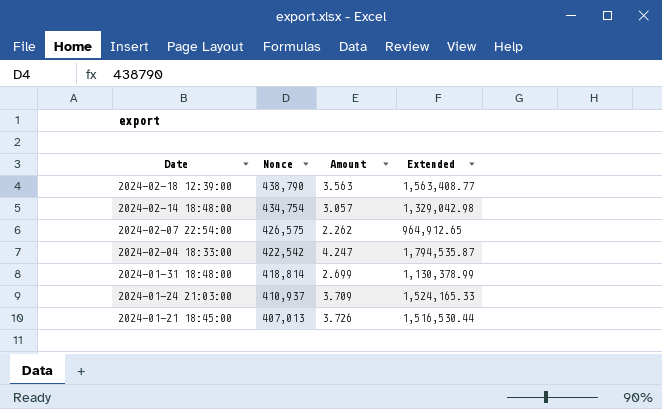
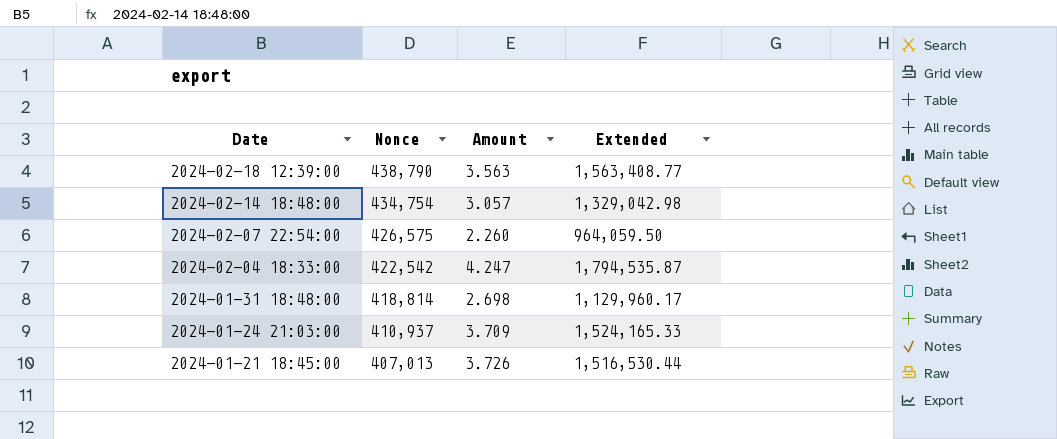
2024-02-07 22:54:00 | Amount: 2.262 -> 2.260
2024-02-07 22:54:00 | Extended: 964,912.65 -> 964,059.50
2024-01-31 18:48:00 | Amount: 2.699 -> 2.698
2024-01-31 18:48:00 | Extended: 1,130,378.99 -> 1,129,960.17

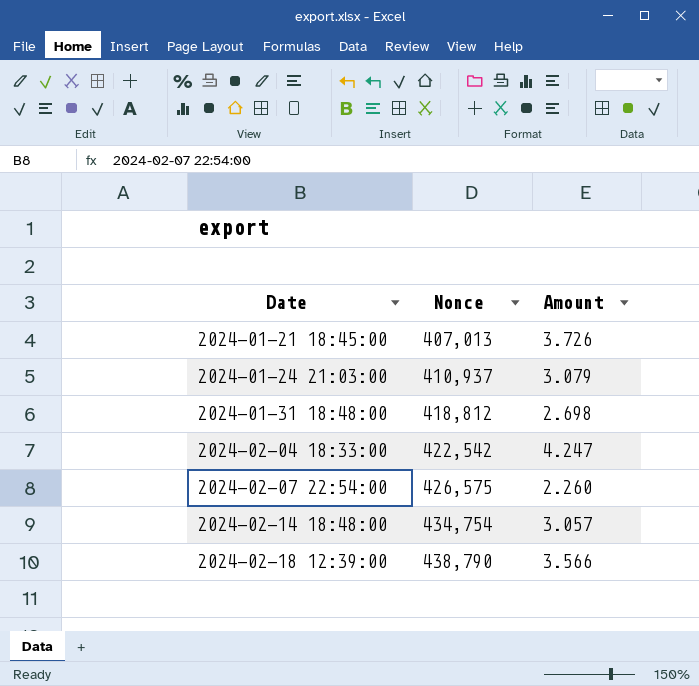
row order: Date descending -> Date ascending
column Extended | formula: [Nonce] * [Amount] -> none
2024-01-24 21:03:00 | Amount: 3.709 -> 3.079
2024-01-31 18:48:00 | Nonce: 418,814 -> 418,812
2024-02-18 12:39:00 | Amount: 3.563 -> 3.566

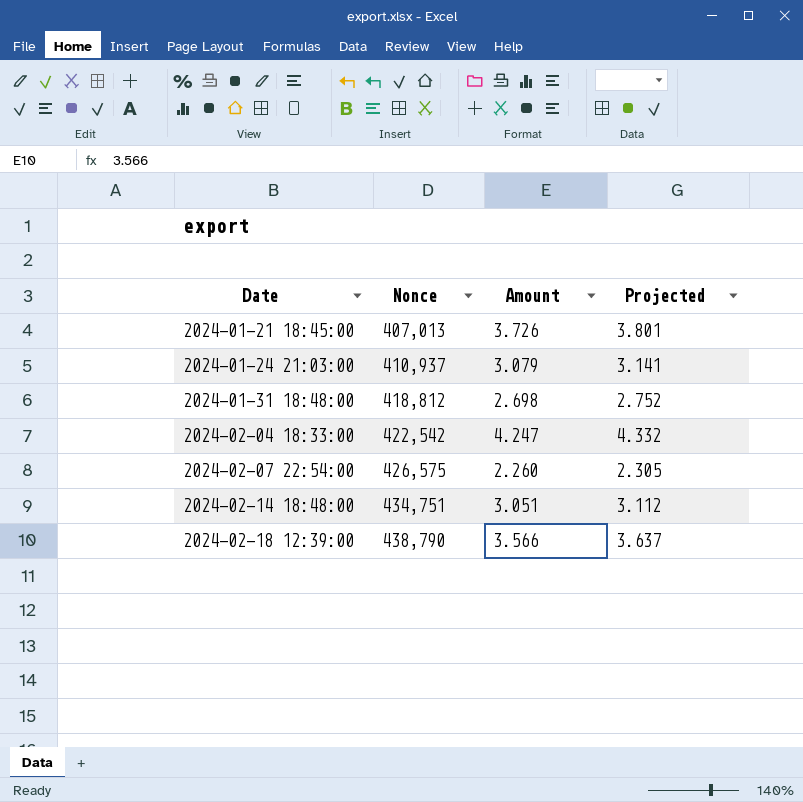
column Projected | formula: none -> [Amount] * 1.02
2024-02-14 18:48:00 | Nonce: 434,754 -> 434,751
2024-02-14 18:48:00 | Amount: 3.057 -> 3.051

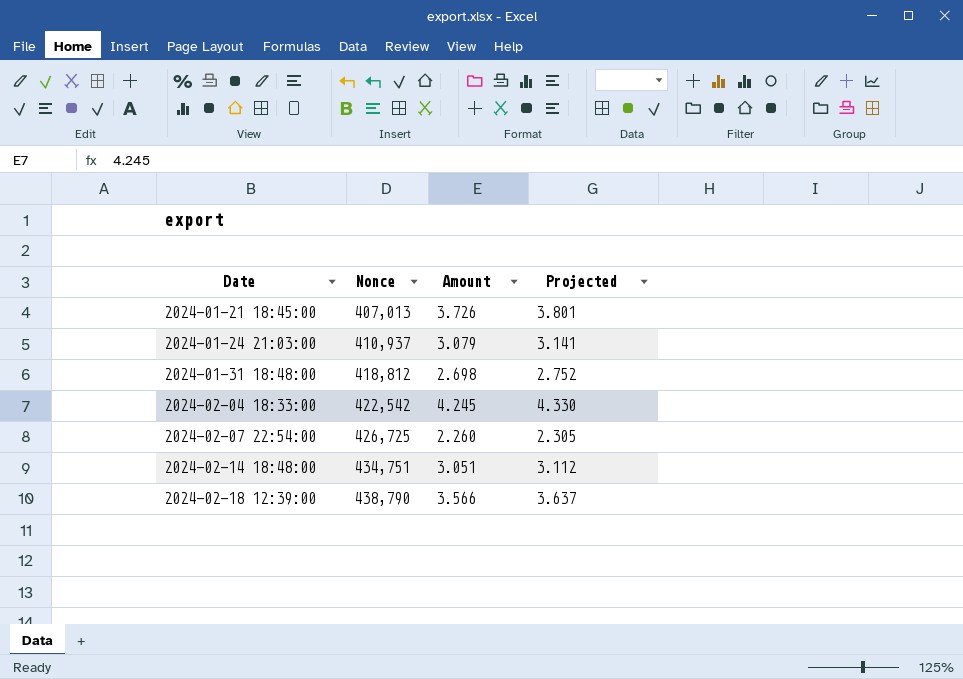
2024-02-04 18:33:00 | Amount: 4.247 -> 4.245
2024-02-04 18:33:00 | Projected: 4.332 -> 4.330
2024-02-07 22:54:00 | Nonce: 426,575 -> 426,725

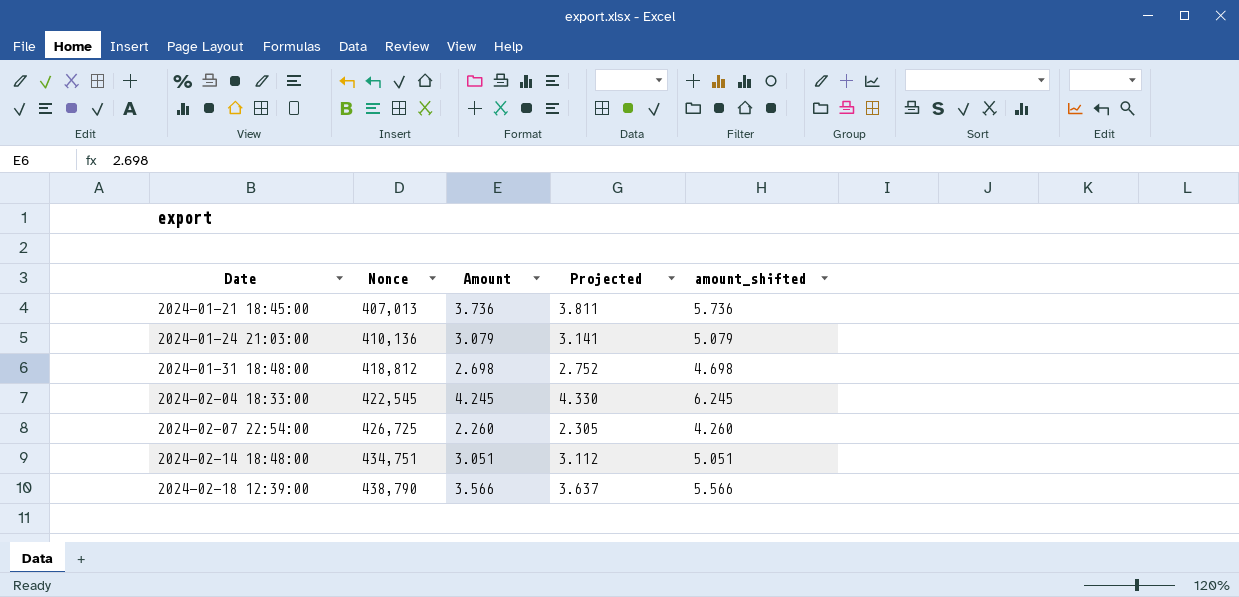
column amount_shifted | formula: none -> [Amount] + 2
2024-01-21 18:45:00 | Amount: 3.726 -> 3.736
2024-01-21 18:45:00 | Projected: 3.801 -> 3.811
2024-01-24 21:03:00 | Nonce: 410,937 -> 410,136
2024-02-04 18:33:00 | Nonce: 422,542 -> 422,545

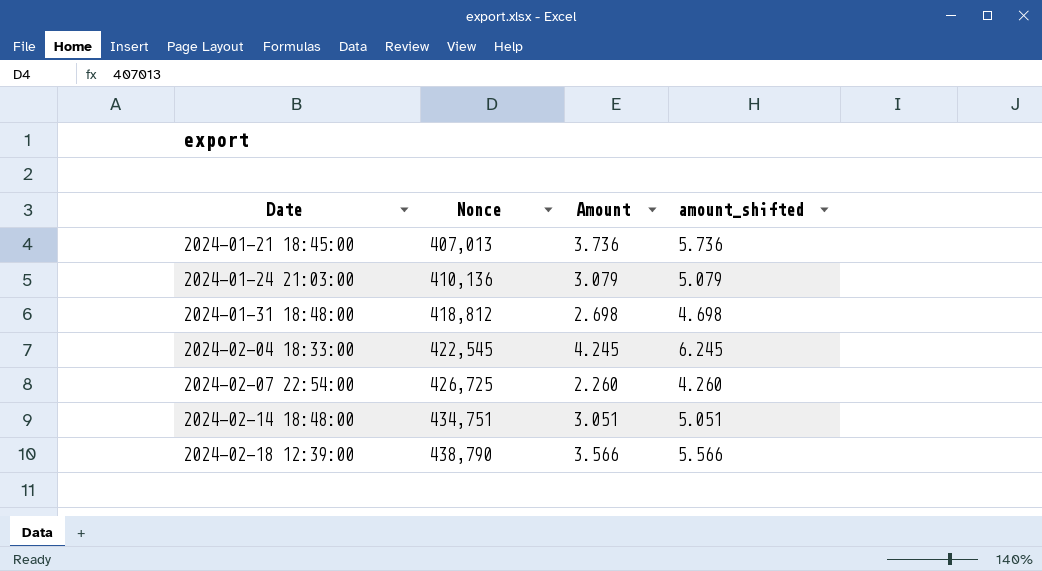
column Projected | formula: [Amount] * 1.02 -> none

